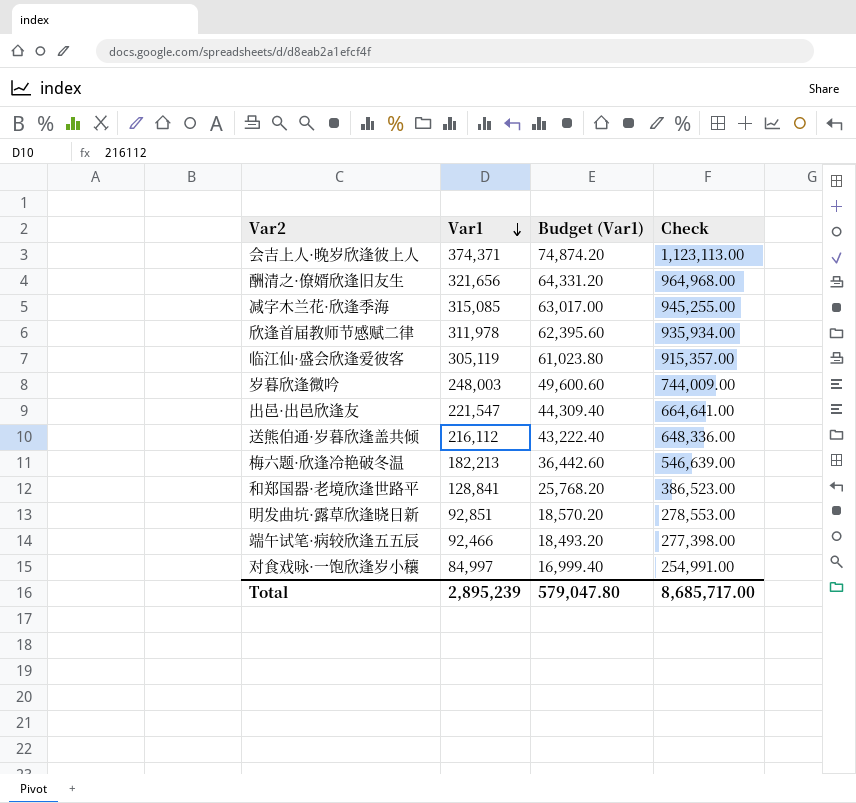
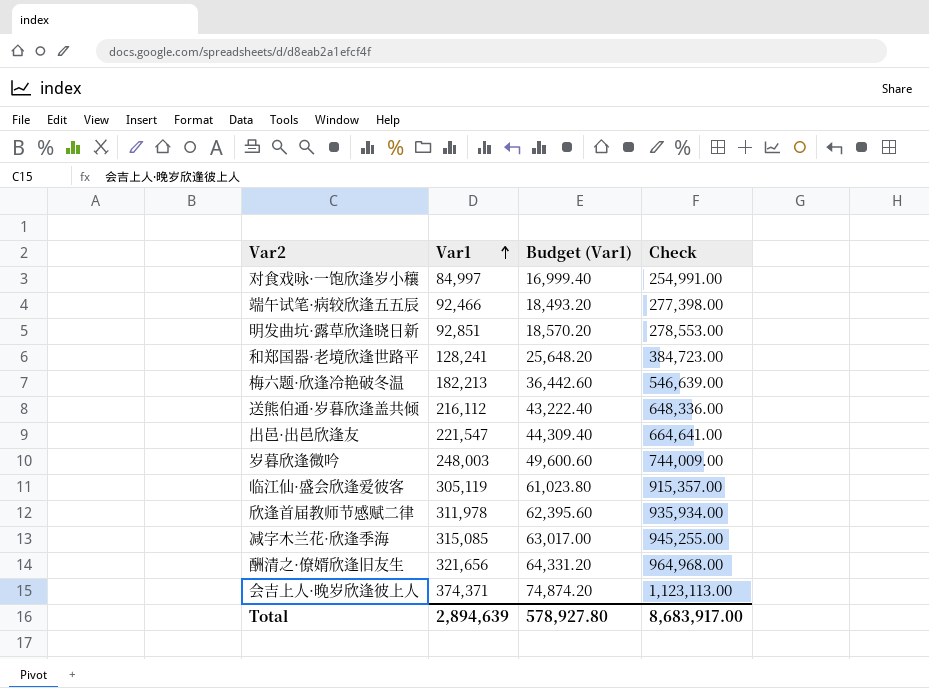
row order: Var1 descending -> Var1 ascending
和郑国器·老境欣逢世路平 | Var1: 128,841 -> 128,241
和郑国器·老境欣逢世路平 | Budget (Var1): 25,768.20 -> 25,648.20
和郑国器·老境欣逢世路平 | Check: 386,523.00 -> 384,723.00
Total | Var1: 2,895,239 -> 2,894,639
Total | Budget (Var1): 579,047.80 -> 578,927.80
Total | Check: 8,685,717.00 -> 8,683,917.00

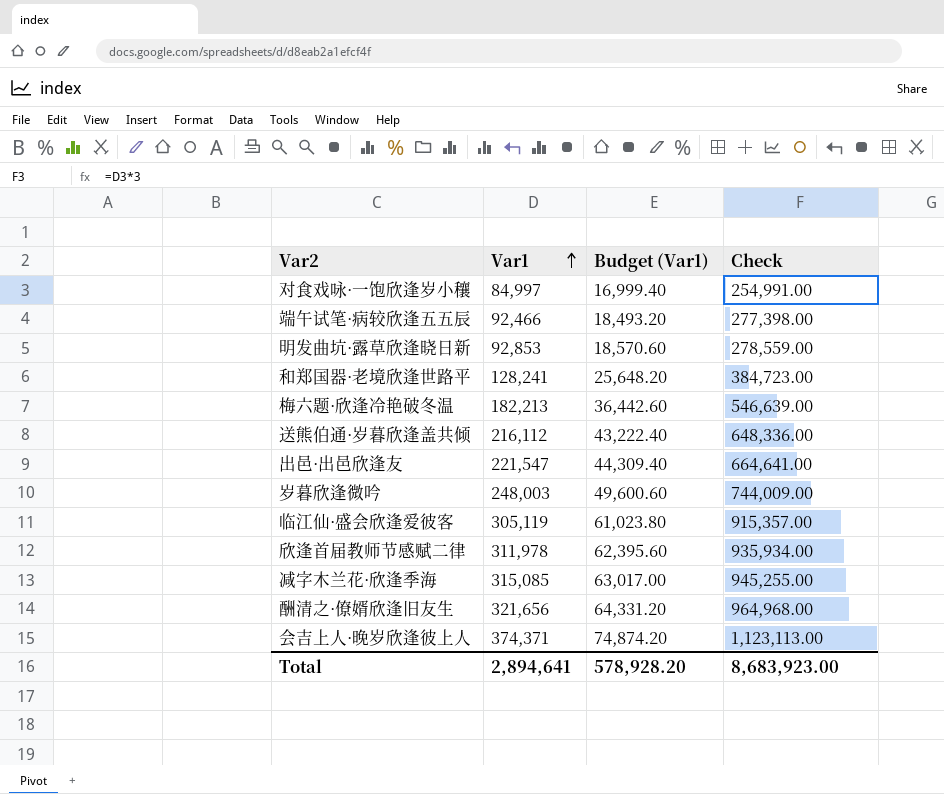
明发曲坑·露草欣逢晓日新 | Var1: 92,851 -> 92,853
明发曲坑·露草欣逢晓日新 | Budget (Var1): 18,570.20 -> 18,570.60
明发曲坑·露草欣逢晓日新 | Check: 278,553.00 -> 278,559.00
Total | Var1: 2,894,639 -> 2,894,641
Total | Budget (Var1): 578,927.80 -> 578,928.20
Total | Check: 8,683,917.00 -> 8,683,923.00

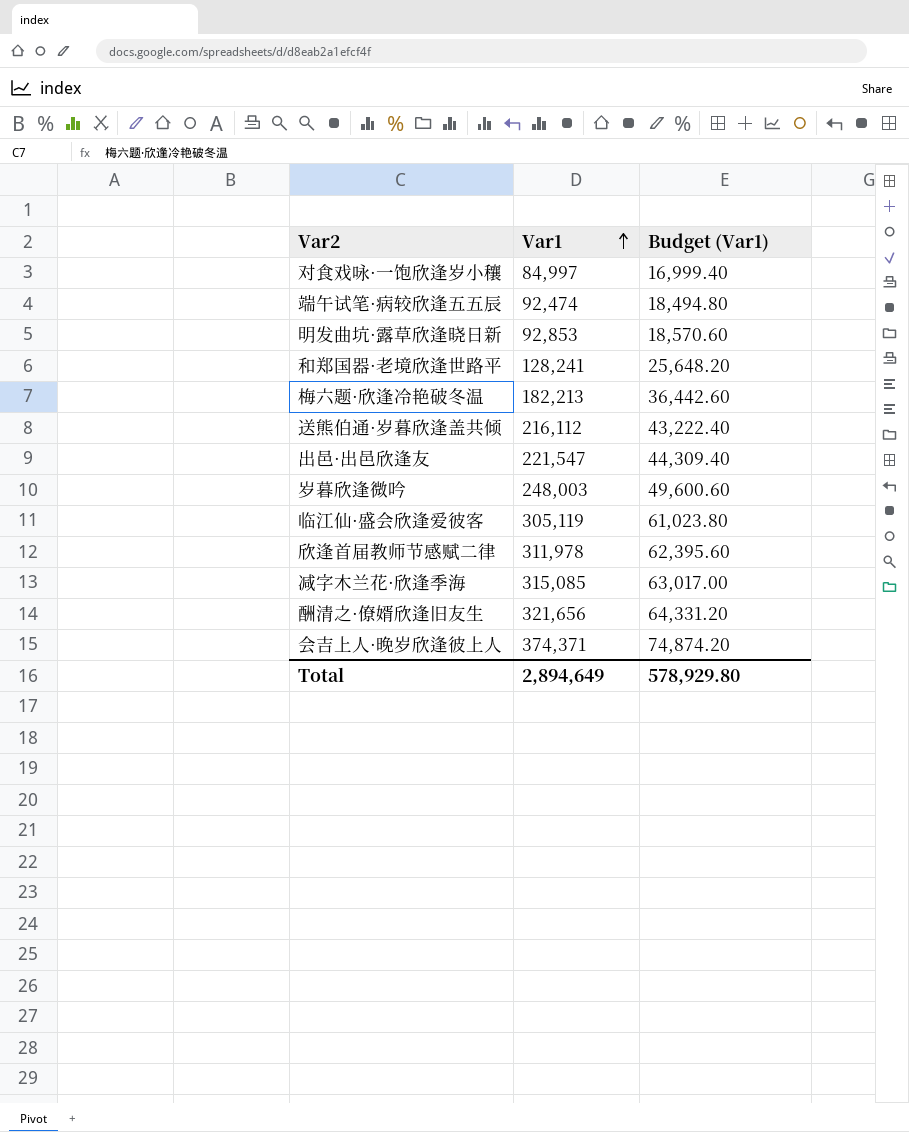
column Check | formula: [Var1] * 3 -> none
端午试笔·病较欣逢五五辰 | Var1: 92,466 -> 92,474
端午试笔·病较欣逢五五辰 | Budget (Var1): 18,493.20 -> 18,494.80
Total | Var1: 2,894,641 -> 2,894,649
Total | Budget (Var1): 578,928.20 -> 578,929.80

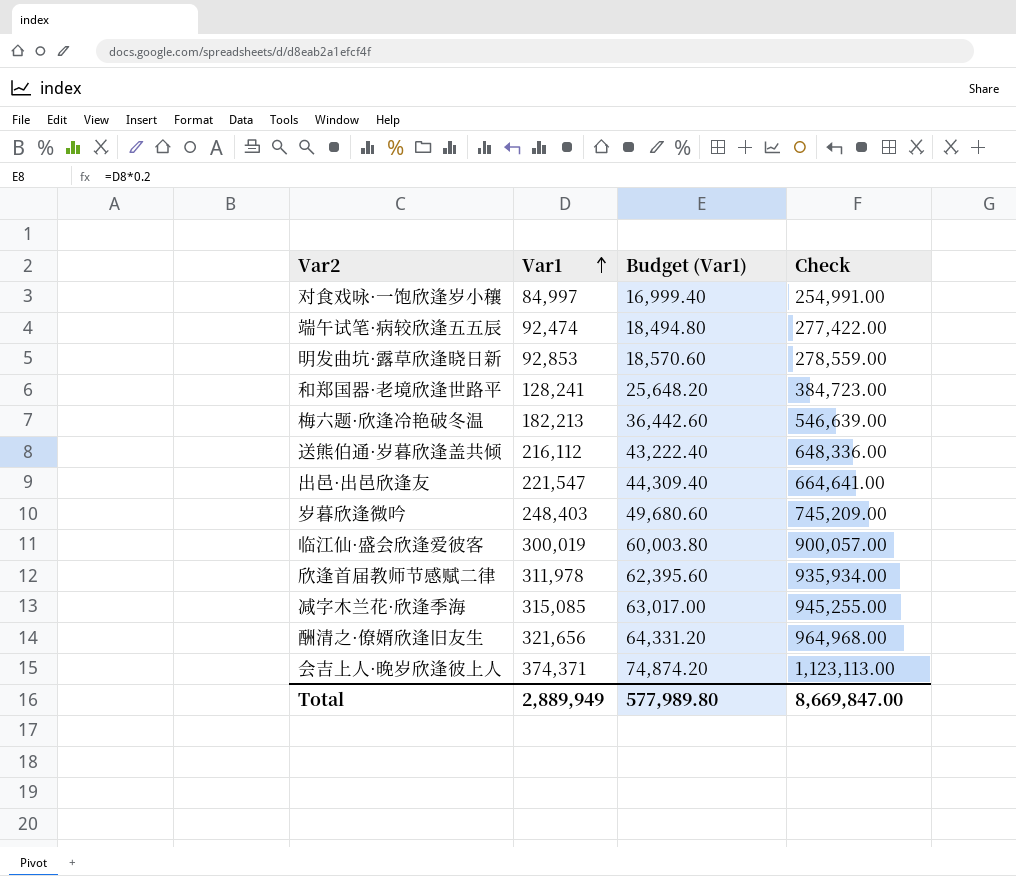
column Check | formula: none -> [Var1] * 3
岁暮欣逢微吟 | Var1: 248,003 -> 248,403
岁暮欣逢微吟 | Budget (Var1): 49,600.60 -> 49,680.60
临江仙·盛会欣逢爱彼客 | Var1: 305,119 -> 300,019
临江仙·盛会欣逢爱彼客 | Budget (Var1): 61,023.80 -> 60,003.80
Total | Var1: 2,894,649 -> 2,889,949
Total | Budget (Var1): 578,929.80 -> 577,989.80

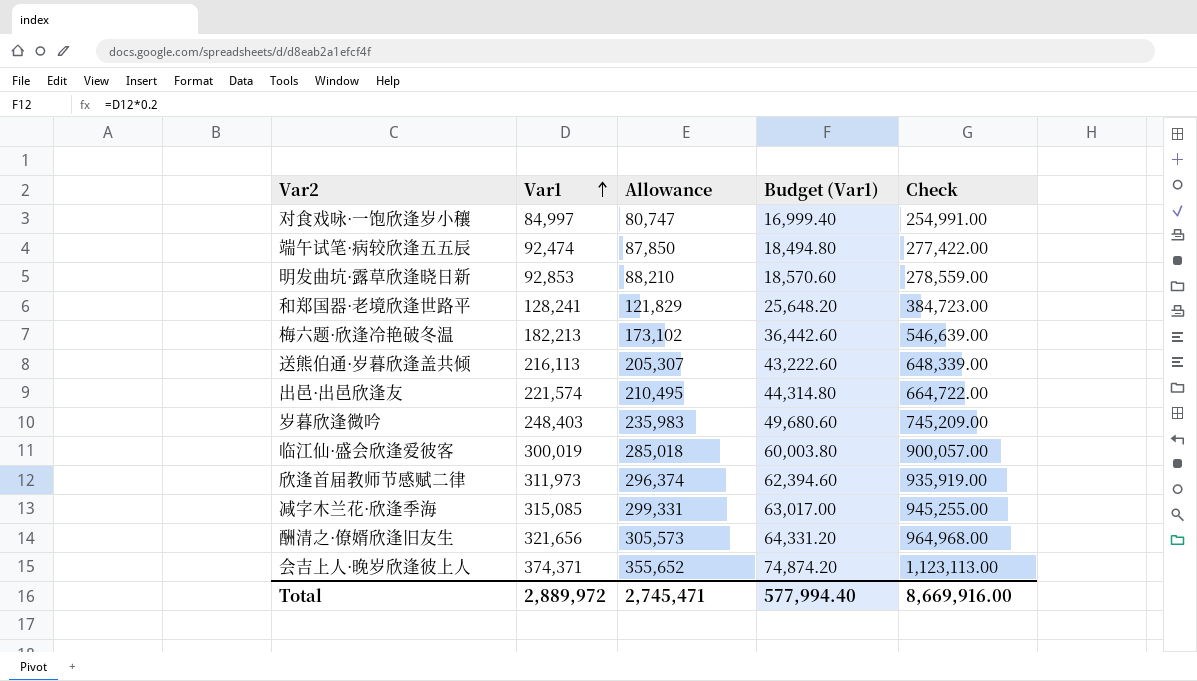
column Allowance | formula: none -> [Var1] * 0.95
送熊伯通·岁暮欣逢盖共倾 | Var1: 216,112 -> 216,113
送熊伯通·岁暮欣逢盖共倾 | Budget (Var1): 43,222.40 -> 43,222.60
送熊伯通·岁暮欣逢盖共倾 | Check: 648,336.00 -> 648,339.00
出邑·出邑欣逢友 | Var1: 221,547 -> 221,574
出邑·出邑欣逢友 | Budget (Var1): 44,309.40 -> 44,314.80
出邑·出邑欣逢友 | Check: 664,641.00 -> 664,722.00
欣逢首届教师节感赋二律 | Var1: 311,978 -> 311,973
欣逢首届教师节感赋二律 | Budget (Var1): 62,395.60 -> 62,394.60
欣逢首届教师节感赋二律 | Check: 935,934.00 -> 935,919.00
Total | Var1: 2,889,949 -> 2,889,972
Total | Budget (Var1): 577,989.80 -> 577,994.40
Total | Check: 8,669,847.00 -> 8,669,916.00

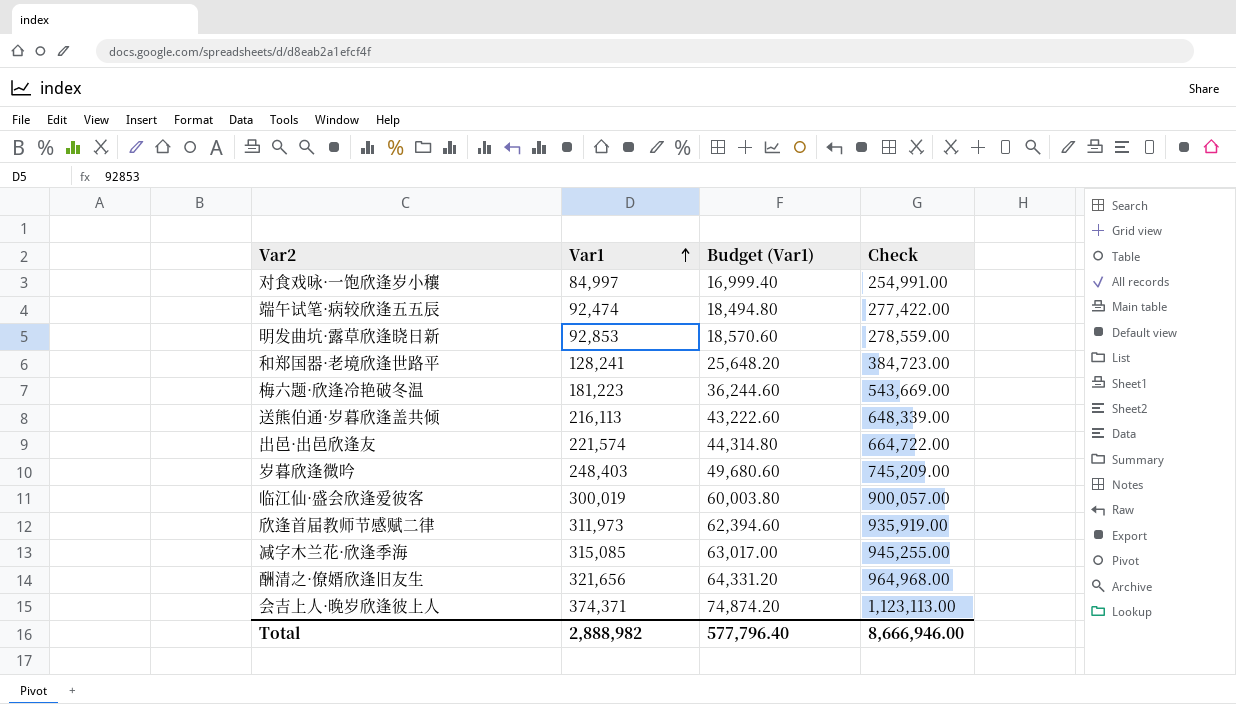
column Allowance | formula: [Var1] * 0.95 -> none
梅六题·欣逢冷艳破冬温 | Var1: 182,213 -> 181,223
梅六题·欣逢冷艳破冬温 | Budget (Var1): 36,442.60 -> 36,244.60
梅六题·欣逢冷艳破冬温 | Check: 546,639.00 -> 543,669.00
Total | Var1: 2,889,972 -> 2,888,982
Total | Budget (Var1): 577,994.40 -> 577,796.40
Total | Check: 8,669,916.00 -> 8,666,946.00

